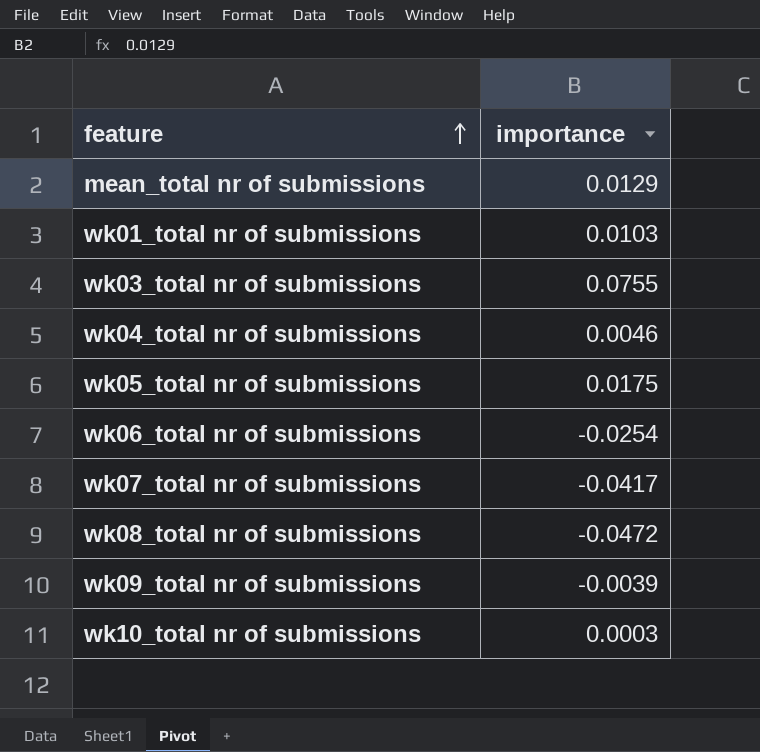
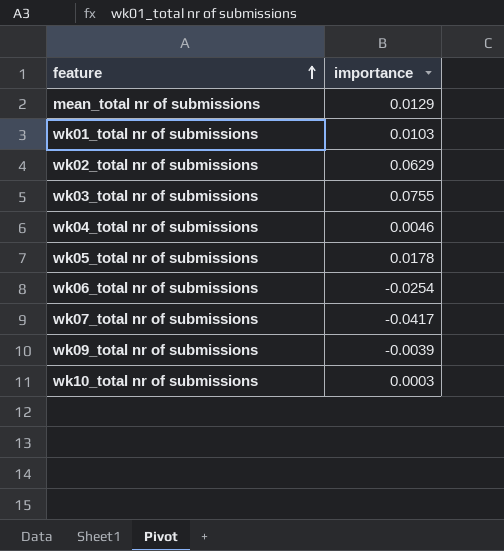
row wk08_total nr of submissions: -0.0472 -> none
row wk02_total nr of submissions: none -> 0.0629
wk05_total nr of submissions | importance: 0.0175 -> 0.0178

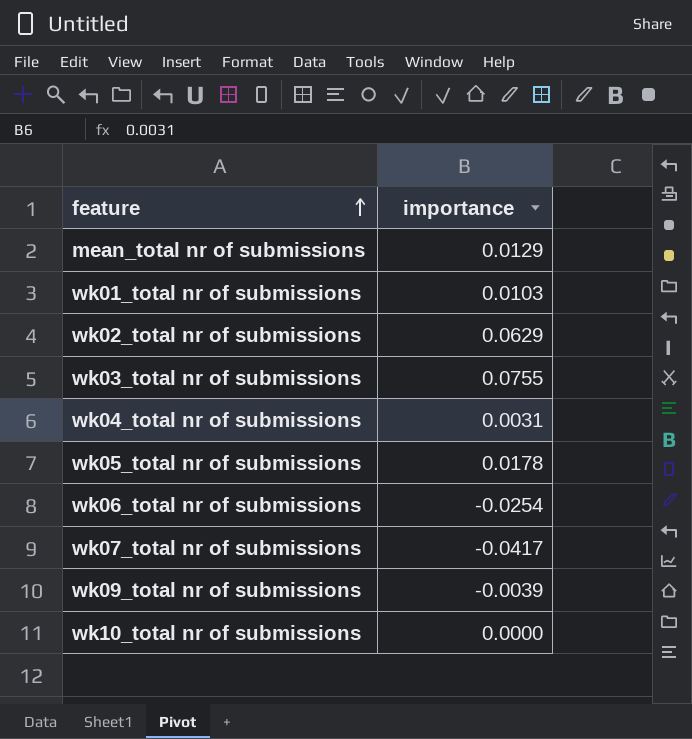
wk04_total nr of submissions | importance: 0.0046 -> 0.0031
wk10_total nr of submissions | importance: 0.0003 -> 0.0000

